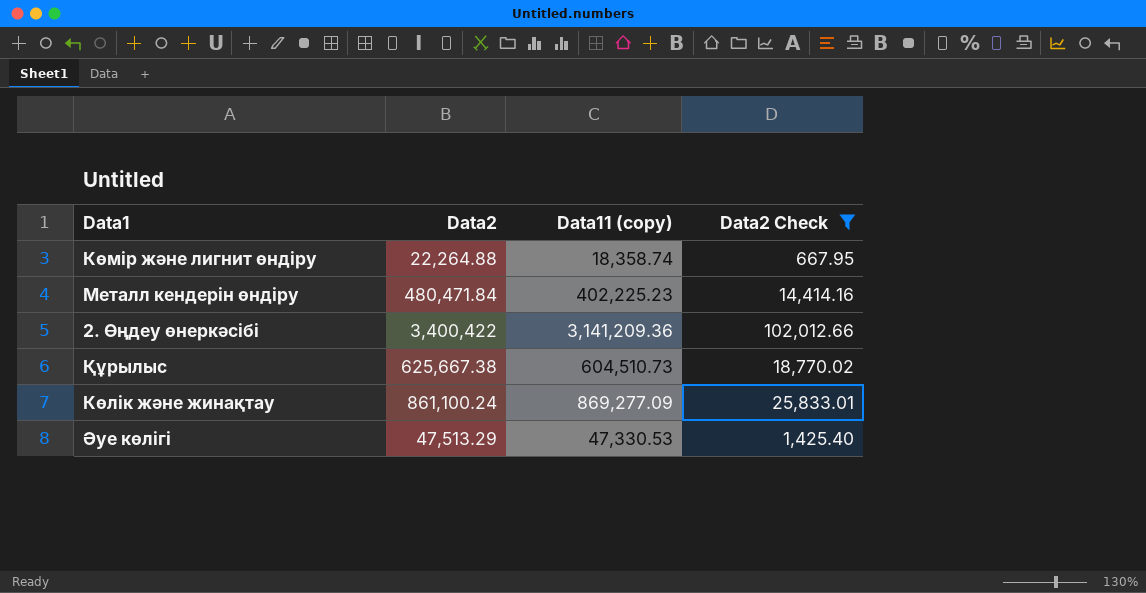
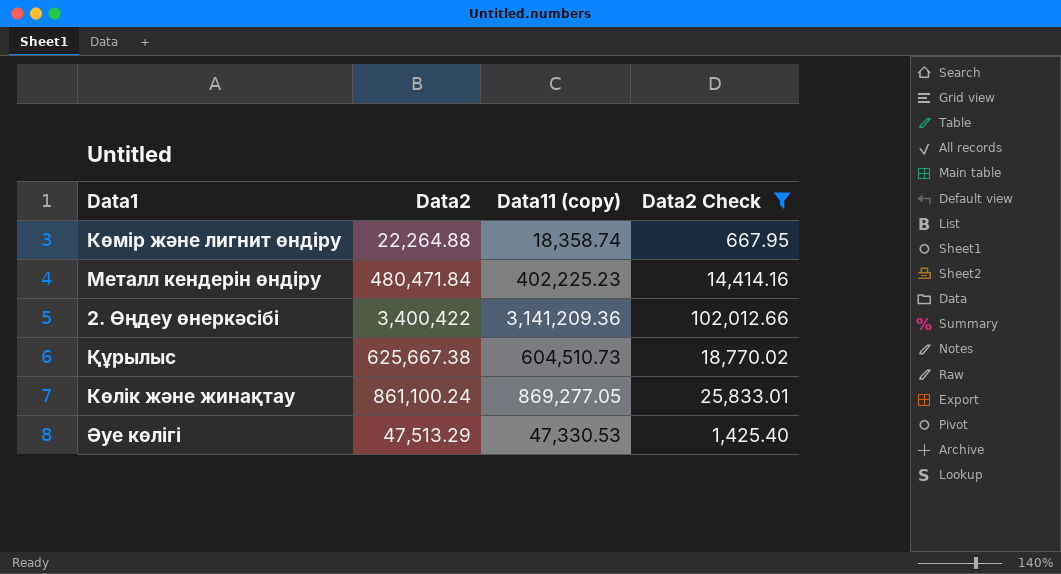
Көлік және жинақтау | Data11 (copy): 869,277.09 -> 869,277.05

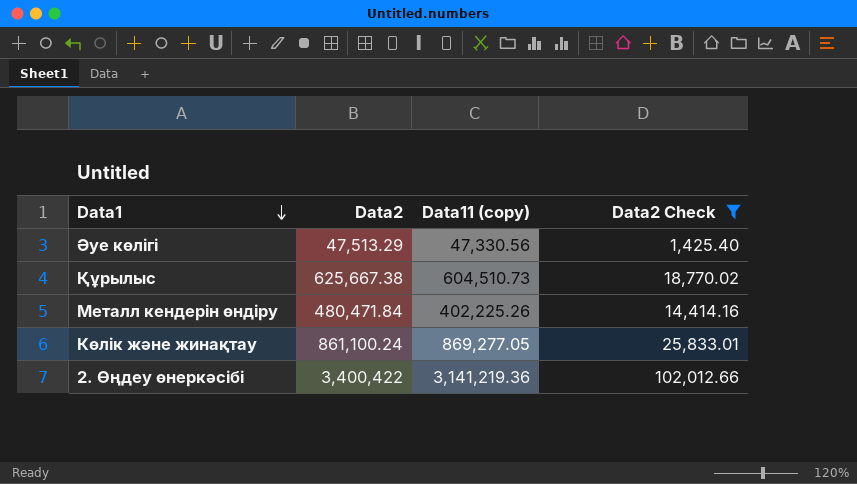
row order: none -> Data1 descending
row Көмір және лигнит өндіру: 22,264.88 | 18,358.74 | 667.95 -> none
Әуе көлігі | Data11 (copy): 47,330.53 -> 47,330.56
Металл кендерін өндіру | Data11 (copy): 402,225.23 -> 402,225.26
2. Өңдеу өнеркәсібі | Data11 (copy): 3,141,209.36 -> 3,141,219.36

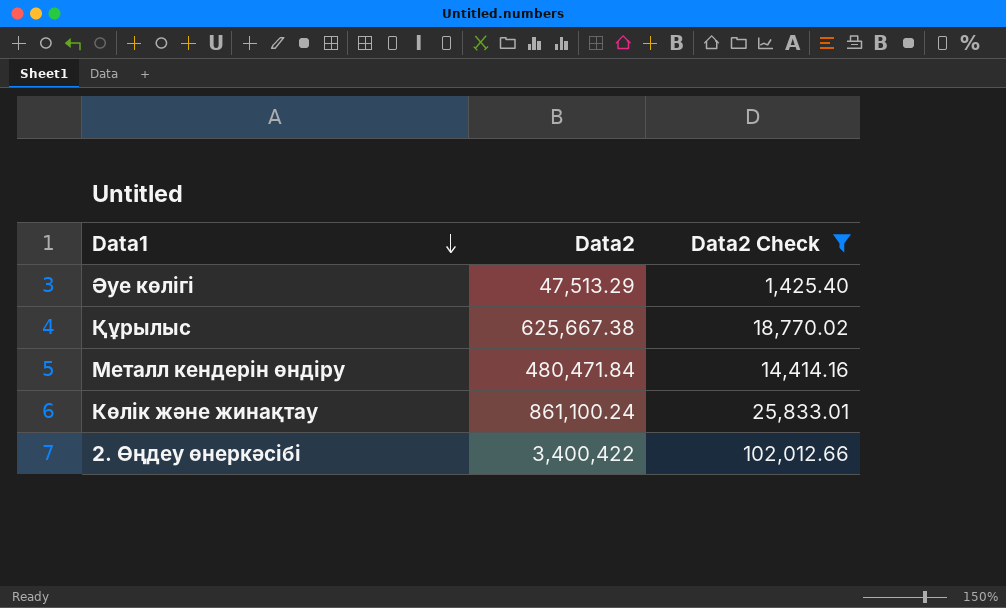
column Data11 (copy) | position: 3 -> none

